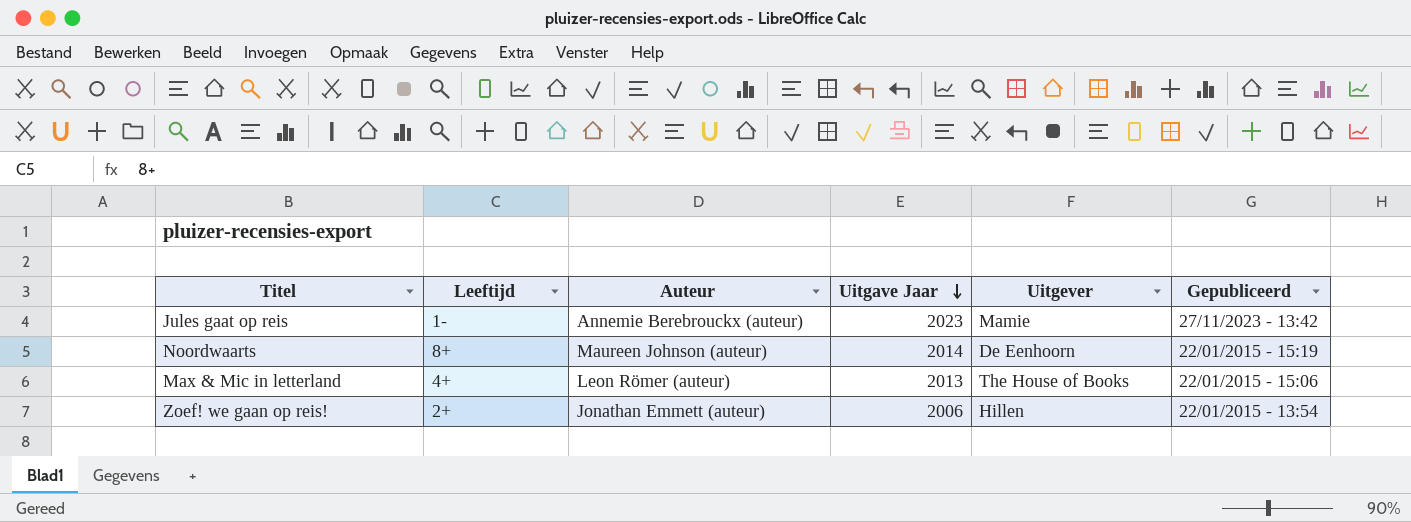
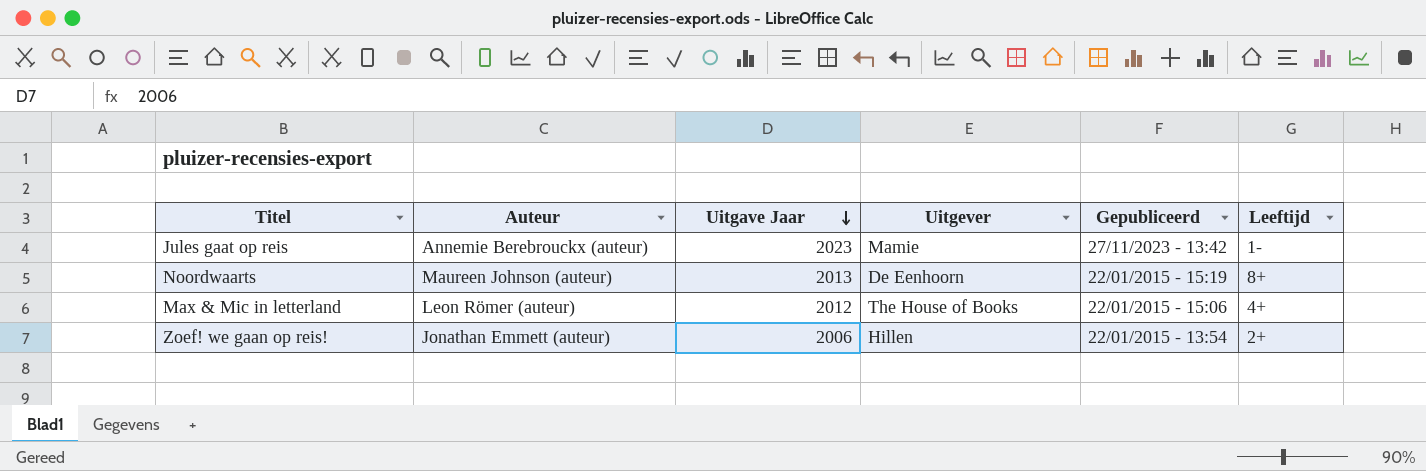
column Leeftijd | position: 2 -> 6
Noordwaarts | Uitgave Jaar: 2014 -> 2013
Max & Mic in letterland | Uitgave Jaar: 2013 -> 2012

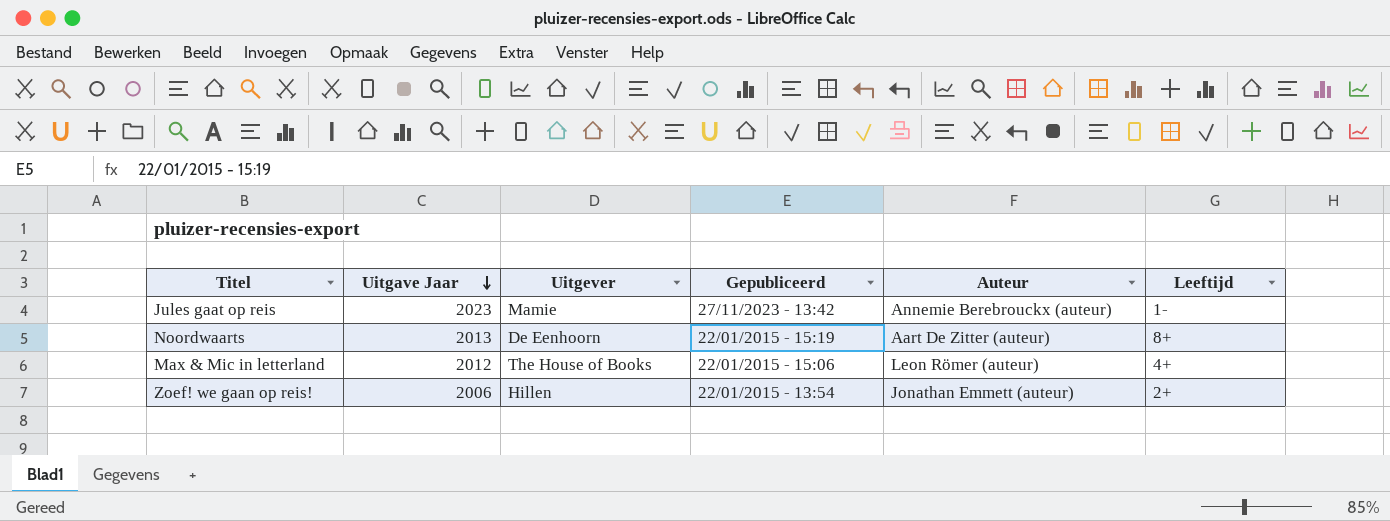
column Auteur | position: 2 -> 5
Noordwaarts | Auteur: Maureen Johnson (auteur) -> Aart De Zitter (auteur)

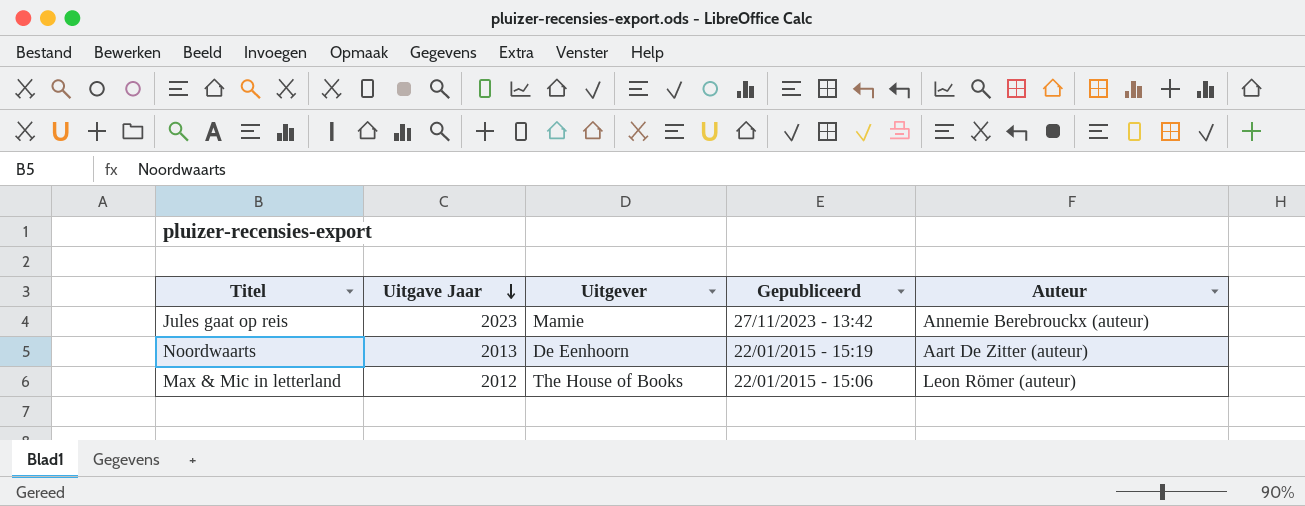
column Leeftijd | position: 6 -> none
row Zoef! we gaan op reis!: 2006 | Hillen | 22/01/2015 - 13:54 | Jonathan Emmett (auteur) | 2+ -> none

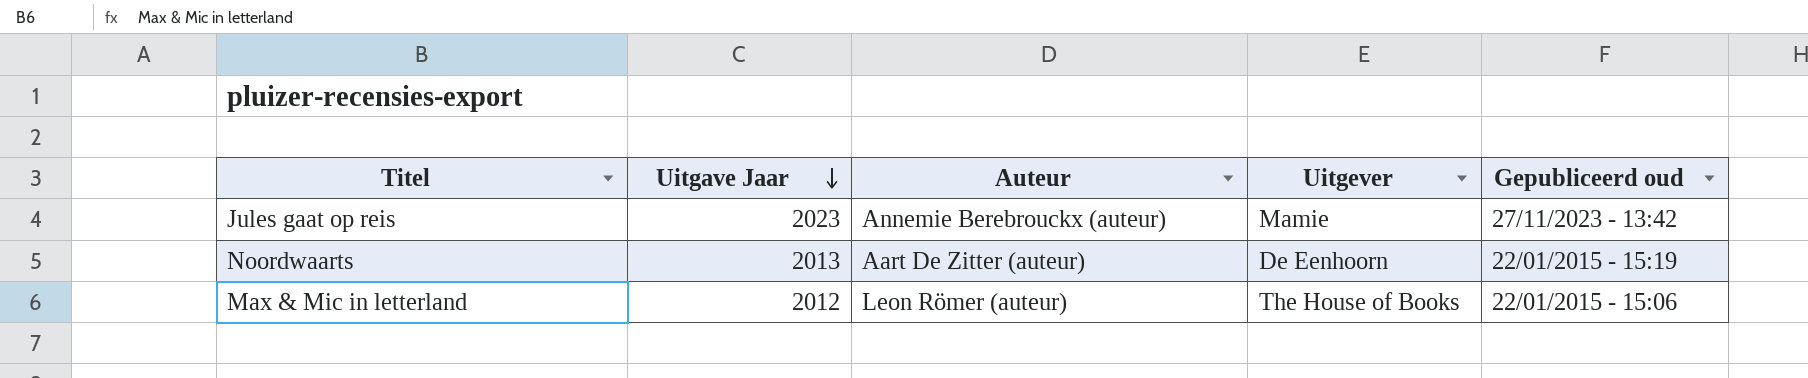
column Auteur | position: 5 -> 3
column name: Gepubliceerd -> Gepubliceerd oud

